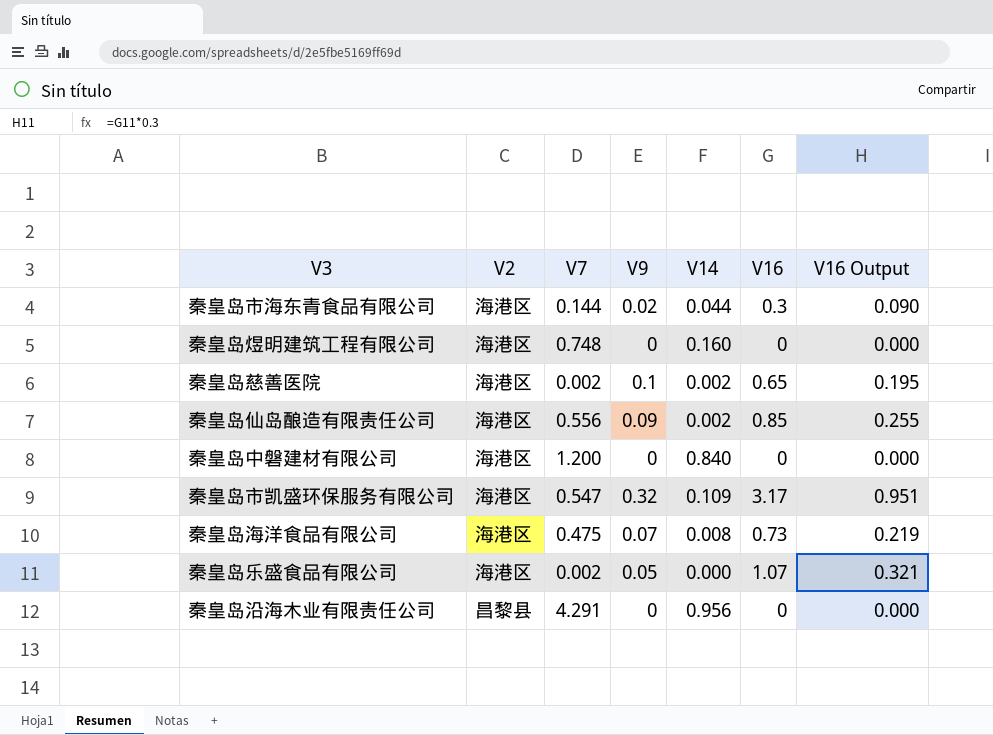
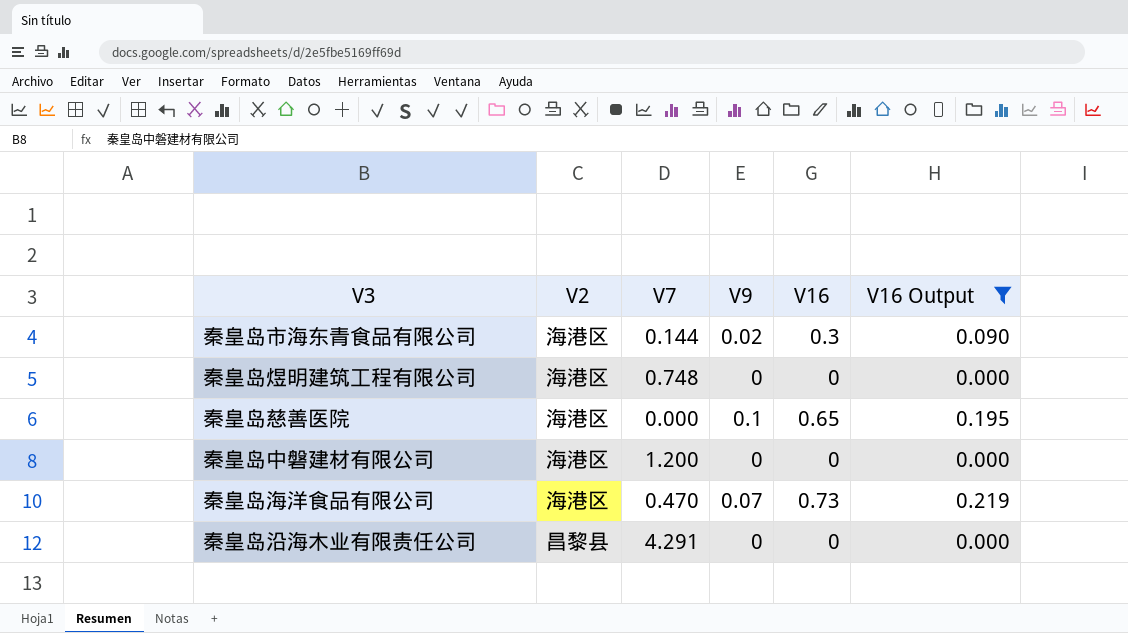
filter: none -> V16 Output <= 0.219
column V14 | position: 5 -> none
秦皇岛慈善医院 | V7: 0.002 -> 0.000
秦皇岛海洋食品有限公司 | V7: 0.475 -> 0.470

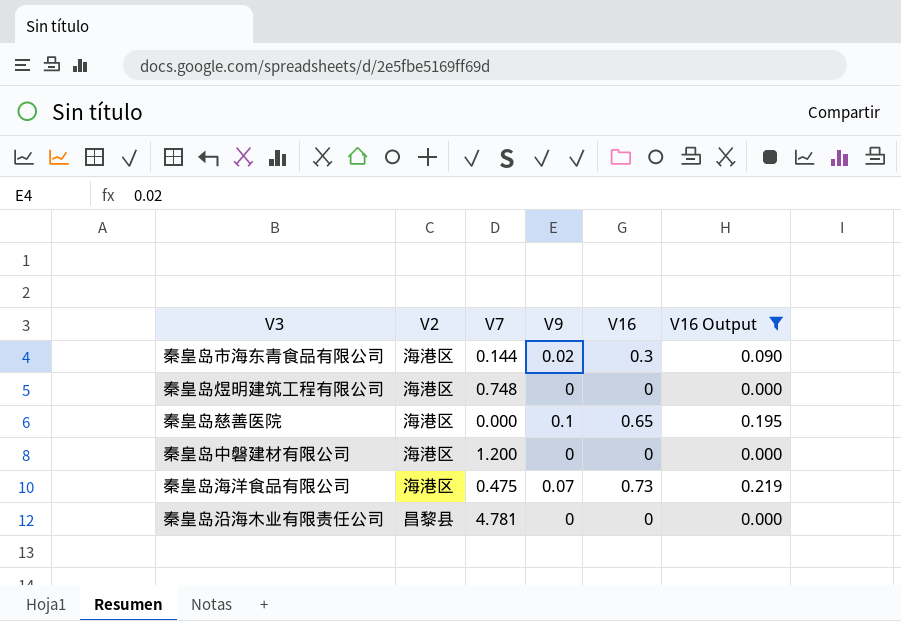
秦皇岛海洋食品有限公司 | V7: 0.470 -> 0.475
秦皇岛沿海木业有限责任公司 | V7: 4.291 -> 4.781

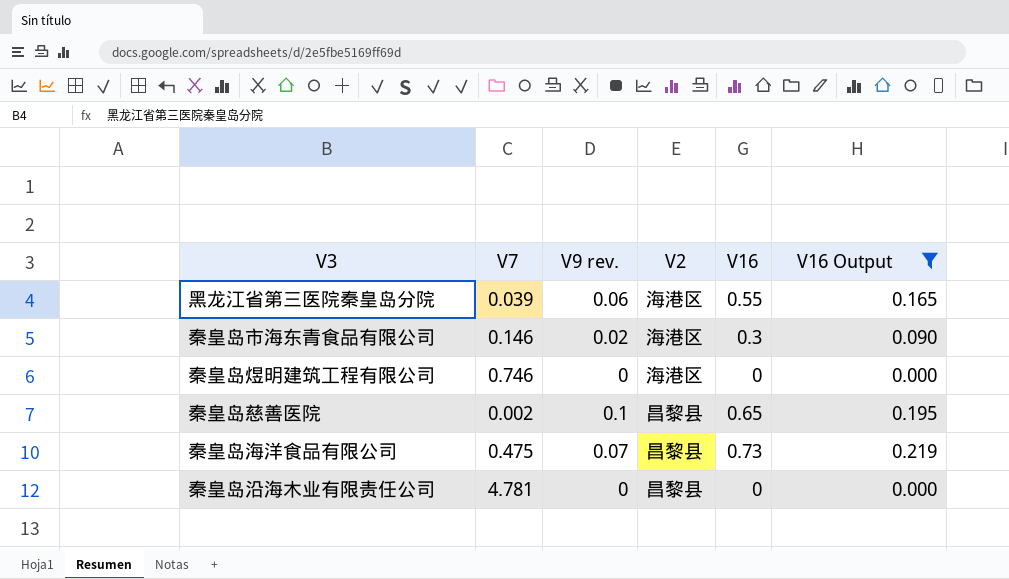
column name: V9 -> V9 rev.
column V2 | position: 2 -> 4
row 秦皇岛中磐建材有限公司: 海港区 | 1.200 | 0 | 0 | 0.000 -> none
row 黑龙江省第三医院秦皇岛分院: none -> 0.039 | 0.06 | 海港区 | 0.55 | 0.165
秦皇岛市海东青食品有限公司 | V7: 0.144 -> 0.146
秦皇岛煜明建筑工程有限公司 | V7: 0.748 -> 0.746
秦皇岛慈善医院 | V7: 0.000 -> 0.002
秦皇岛慈善医院 | V2: 海港区 -> 昌黎县
秦皇岛海洋食品有限公司 | V2: 海港区 -> 昌黎县

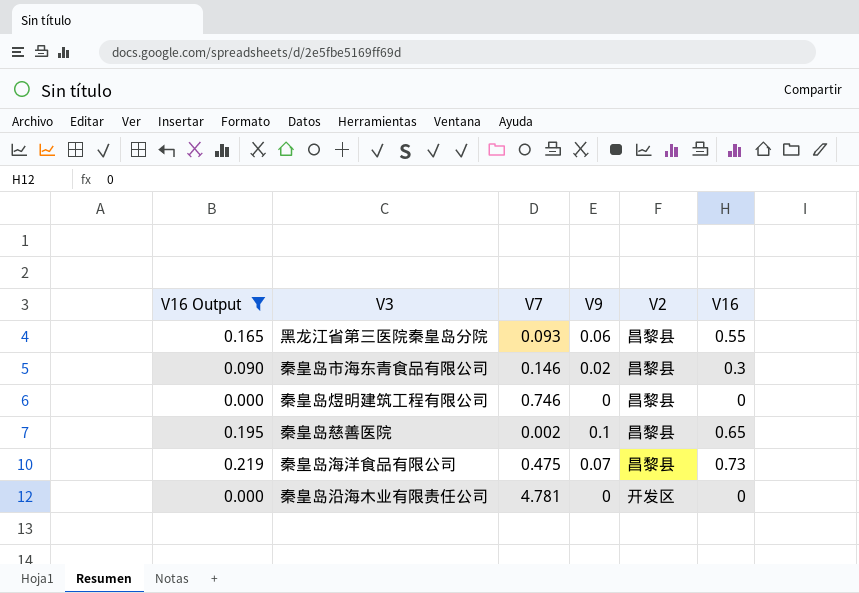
column V16 Output | position: 6 -> 1
column name: V9 rev. -> V9
黑龙江省第三医院秦皇岛分院 | V7: 0.039 -> 0.093
黑龙江省第三医院秦皇岛分院 | V2: 海港区 -> 昌黎县
秦皇岛市海东青食品有限公司 | V2: 海港区 -> 昌黎县
秦皇岛煜明建筑工程有限公司 | V2: 海港区 -> 昌黎县
秦皇岛沿海木业有限责任公司 | V2: 昌黎县 -> 开发区

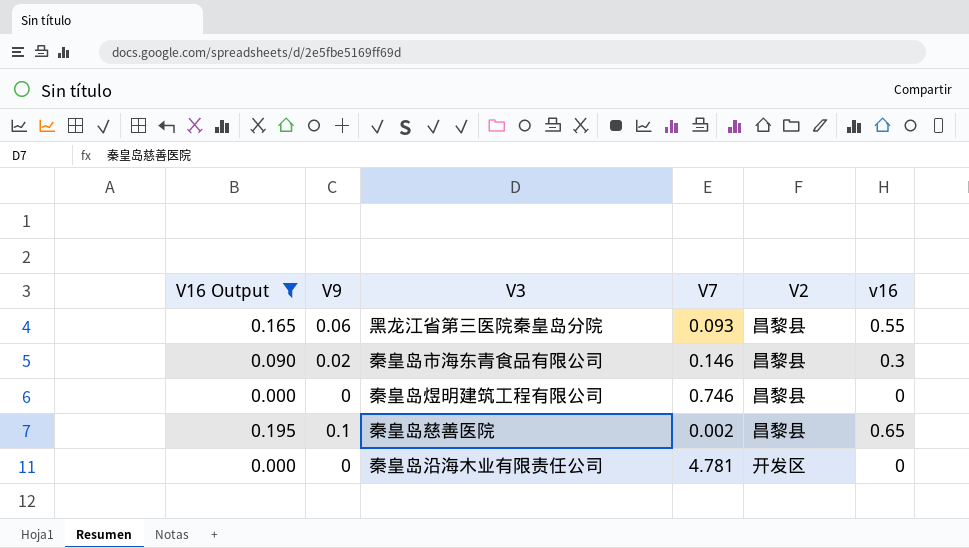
column V9 | position: 4 -> 2
column name: V16 -> v16
row 秦皇岛海洋食品有限公司: 0.219 | 0.475 | 0.07 | 昌黎县 | 0.73 -> none

